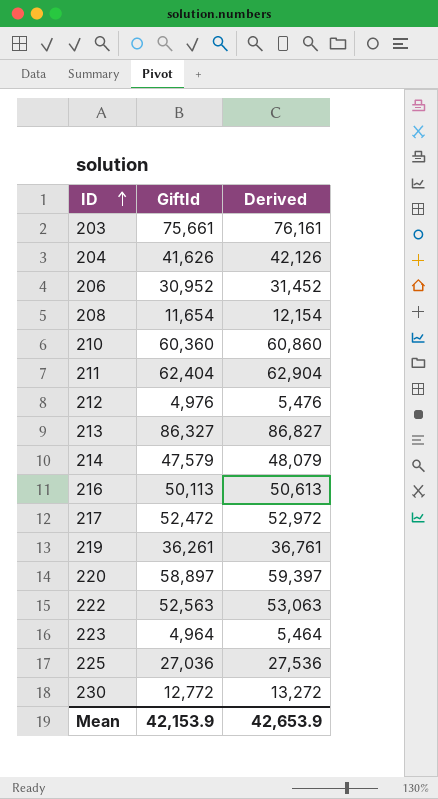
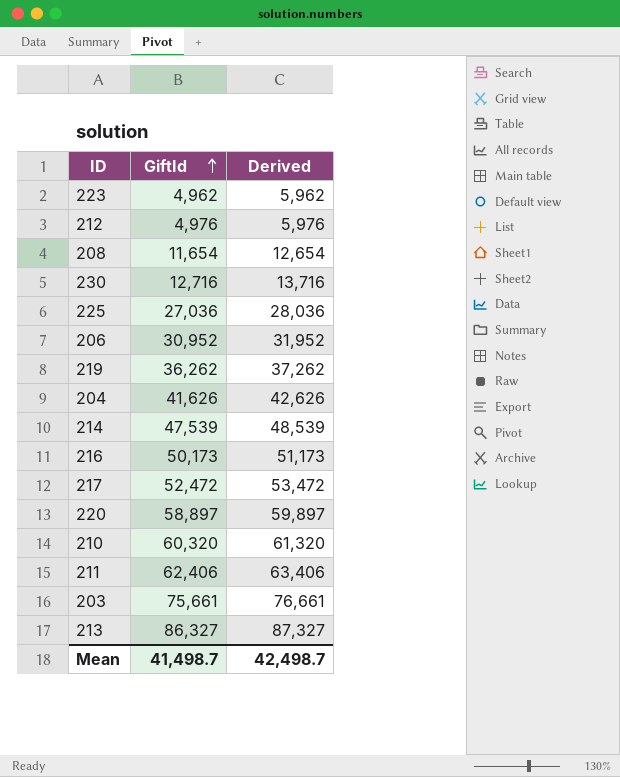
row order: ID ascending -> GiftId ascending
column Derived | formula: [GiftId] + 500 -> [GiftId] + 1000
row 222: 52,563 | 53,063 -> none
223 | GiftId: 4,964 -> 4,962
230 | GiftId: 12,772 -> 12,716
219 | GiftId: 36,261 -> 36,262
214 | GiftId: 47,579 -> 47,539
216 | GiftId: 50,113 -> 50,173
210 | GiftId: 60,360 -> 60,320
211 | GiftId: 62,404 -> 62,406
Mean | GiftId: 42,153.9 -> 41,498.7
Mean | Derived: 42,653.9 -> 42,498.7

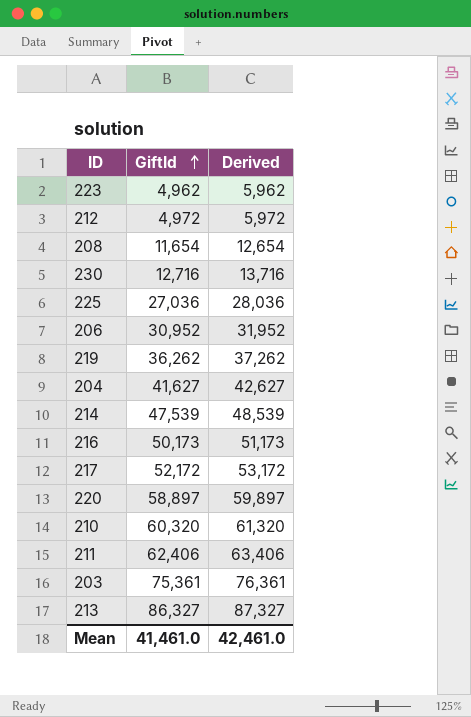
212 | GiftId: 4,976 -> 4,972
212 | Derived: 5,976 -> 5,972
204 | GiftId: 41,626 -> 41,627
204 | Derived: 42,626 -> 42,627
217 | GiftId: 52,472 -> 52,172
217 | Derived: 53,472 -> 53,172
203 | GiftId: 75,661 -> 75,361
203 | Derived: 76,661 -> 76,361
Mean | GiftId: 41,498.7 -> 41,461.0
Mean | Derived: 42,498.7 -> 42,461.0

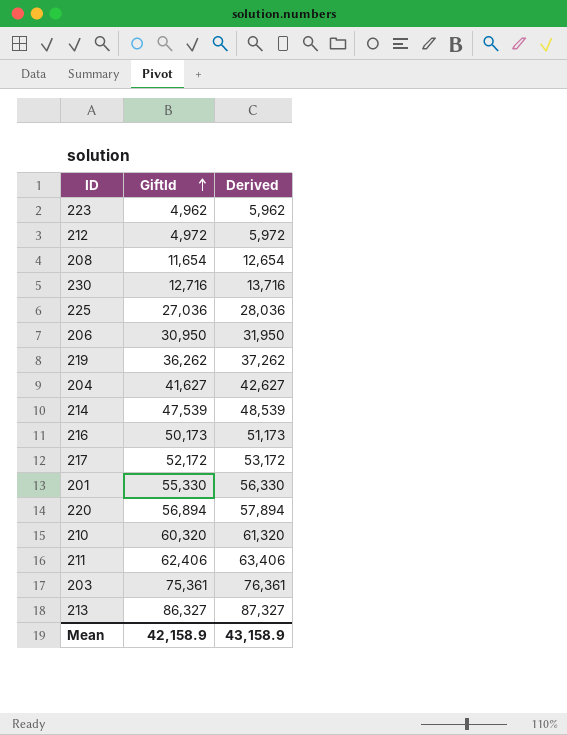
206 | GiftId: 30,952 -> 30,950
206 | Derived: 31,952 -> 31,950
row 201: none -> 55,330 | 56,330
220 | GiftId: 58,897 -> 56,894
220 | Derived: 59,897 -> 57,894
Mean | GiftId: 41,461.0 -> 42,158.9
Mean | Derived: 42,461.0 -> 43,158.9

